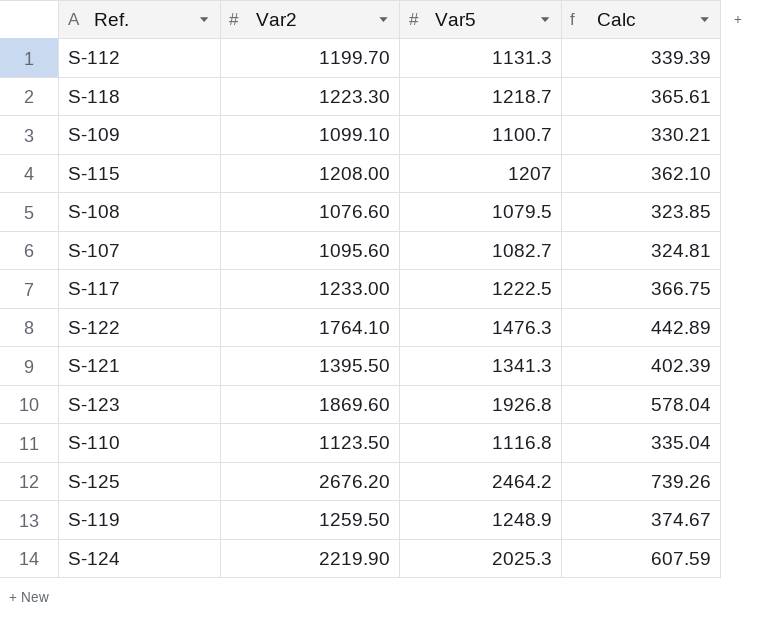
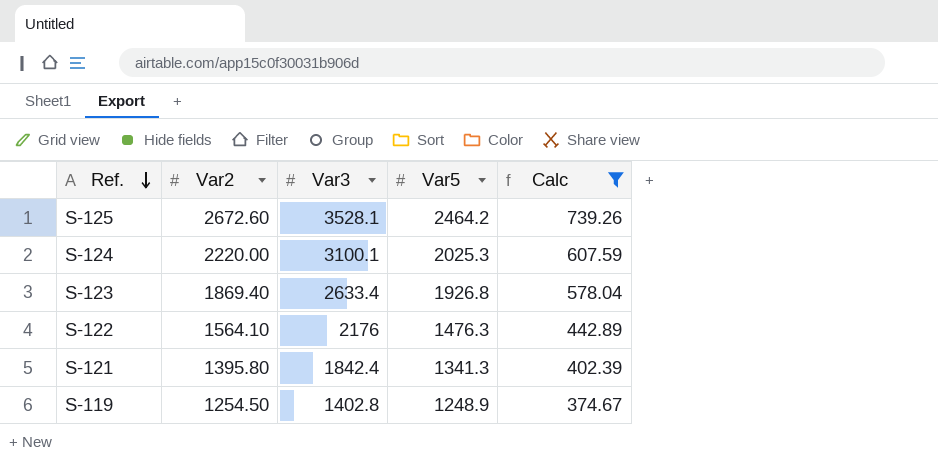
filter: none -> Calc >= 374.67
row order: none -> Ref. descending
column Var3 | position: none -> 3
S-125 | Var2: 2676.20 -> 2672.60
S-124 | Var2: 2219.90 -> 2220.00
S-123 | Var2: 1869.60 -> 1869.40
S-122 | Var2: 1764.10 -> 1564.10
S-121 | Var2: 1395.50 -> 1395.80
S-119 | Var2: 1259.50 -> 1254.50

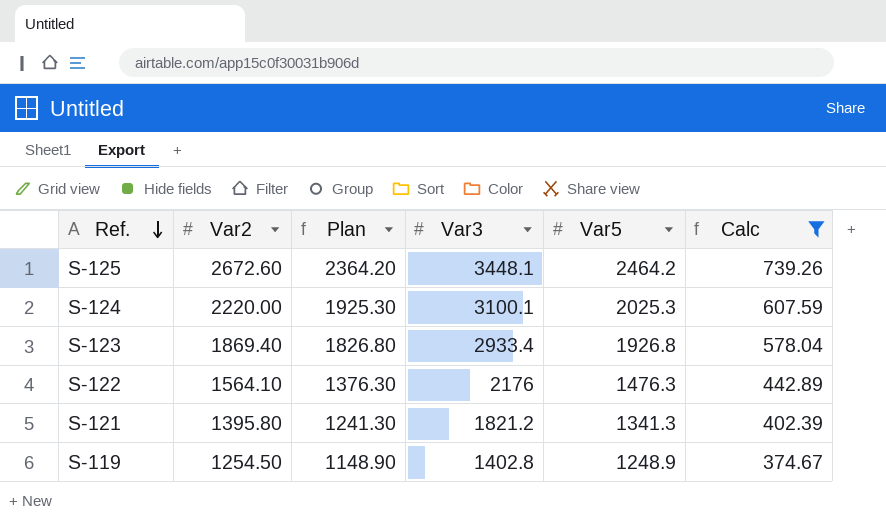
column Plan | formula: none -> [Var5] - 100
S-125 | Var3: 3528.1 -> 3448.1
S-123 | Var3: 2633.4 -> 2933.4
S-121 | Var3: 1842.4 -> 1821.2

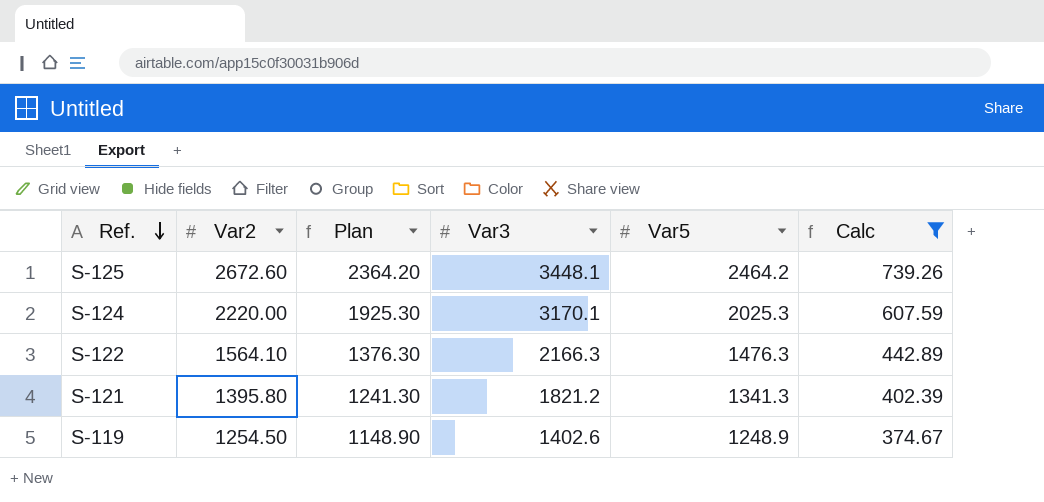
row S-123: 1869.40 | 1826.80 | 2933.4 | 1926.8 | 578.04 -> none
S-124 | Var3: 3100.1 -> 3170.1
S-122 | Var3: 2176 -> 2166.3
S-119 | Var3: 1402.8 -> 1402.6

